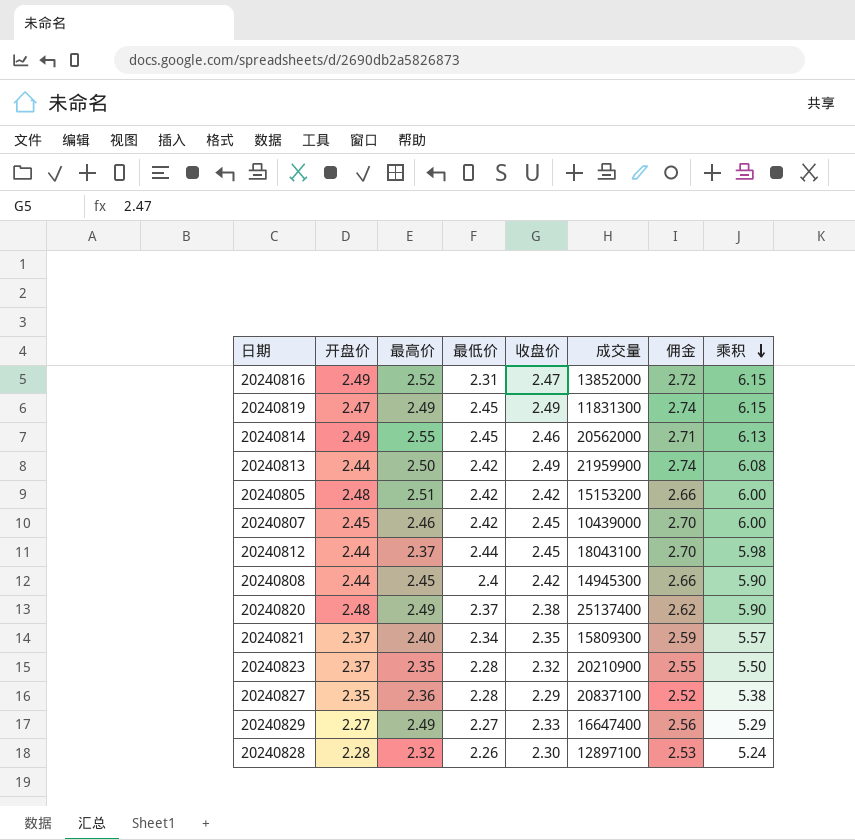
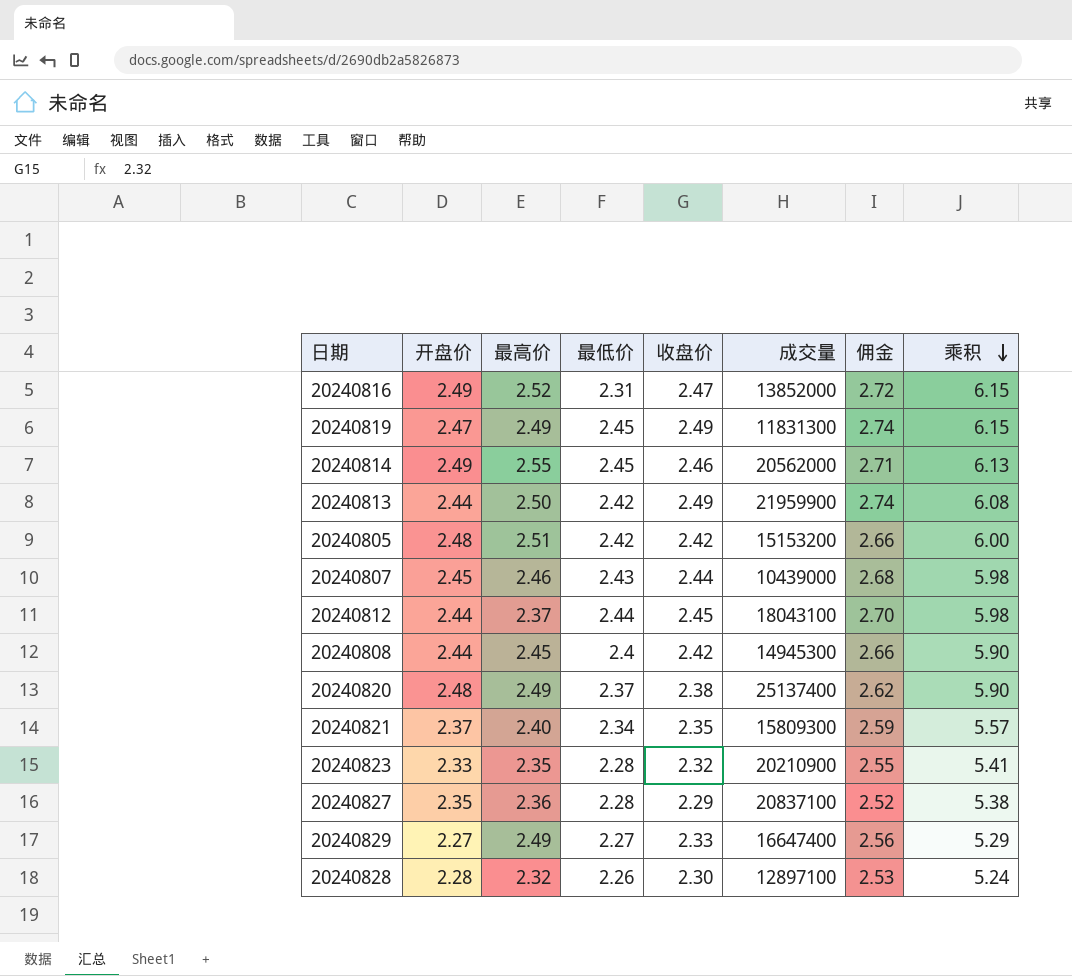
20240807 | 最低价: 2.42 -> 2.43
20240807 | 收盘价: 2.45 -> 2.44
20240807 | 佣金: 2.70 -> 2.68
20240807 | 乘积: 6.00 -> 5.98
20240823 | 开盘价: 2.37 -> 2.33
20240823 | 乘积: 5.50 -> 5.41

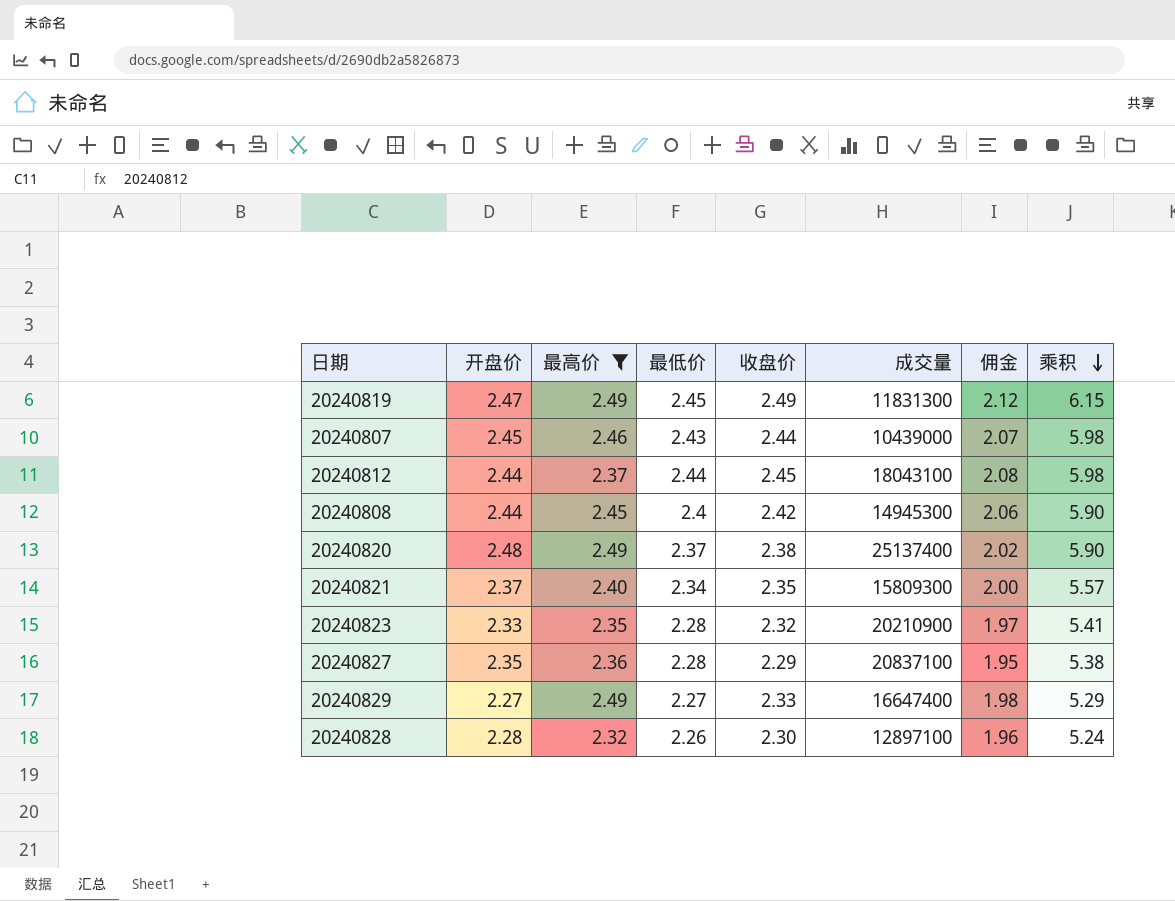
filter: none -> 最高价 <= 2.49
column 佣金 | formula: [收盘价] * 1.1 -> [收盘价] * 0.85

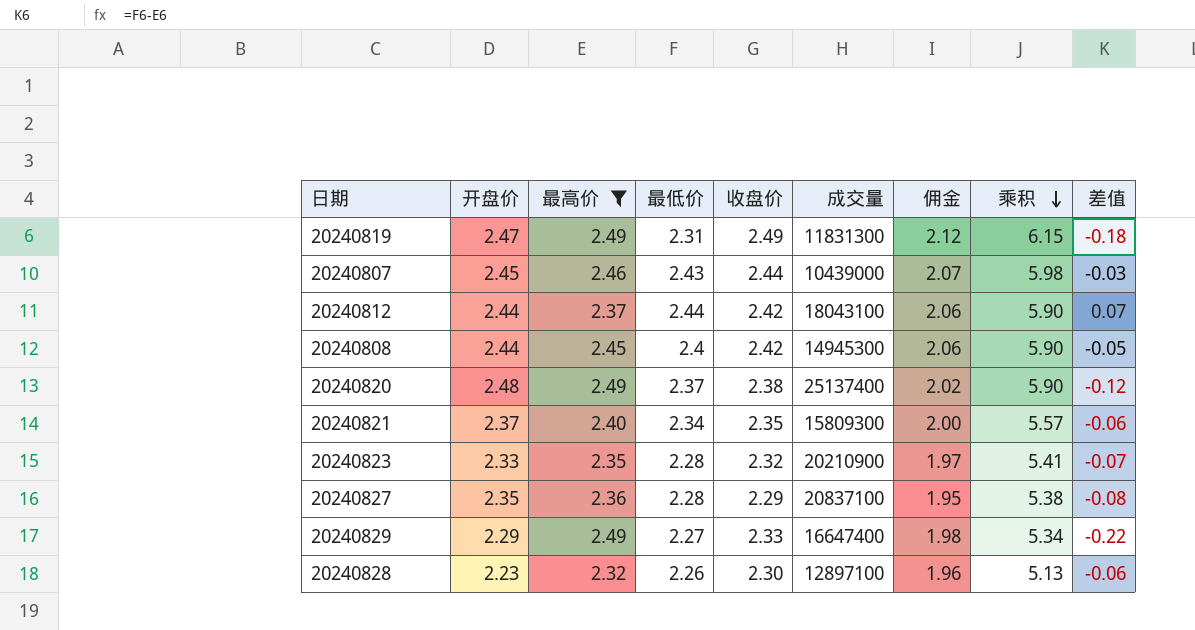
column 差值 | formula: none -> [最低价] - [最高价]
20240819 | 最低价: 2.45 -> 2.31
20240812 | 收盘价: 2.45 -> 2.42
20240812 | 佣金: 2.08 -> 2.06
20240812 | 乘积: 5.98 -> 5.90
20240829 | 开盘价: 2.27 -> 2.29
20240829 | 乘积: 5.29 -> 5.34
20240828 | 开盘价: 2.28 -> 2.23
20240828 | 乘积: 5.24 -> 5.13

